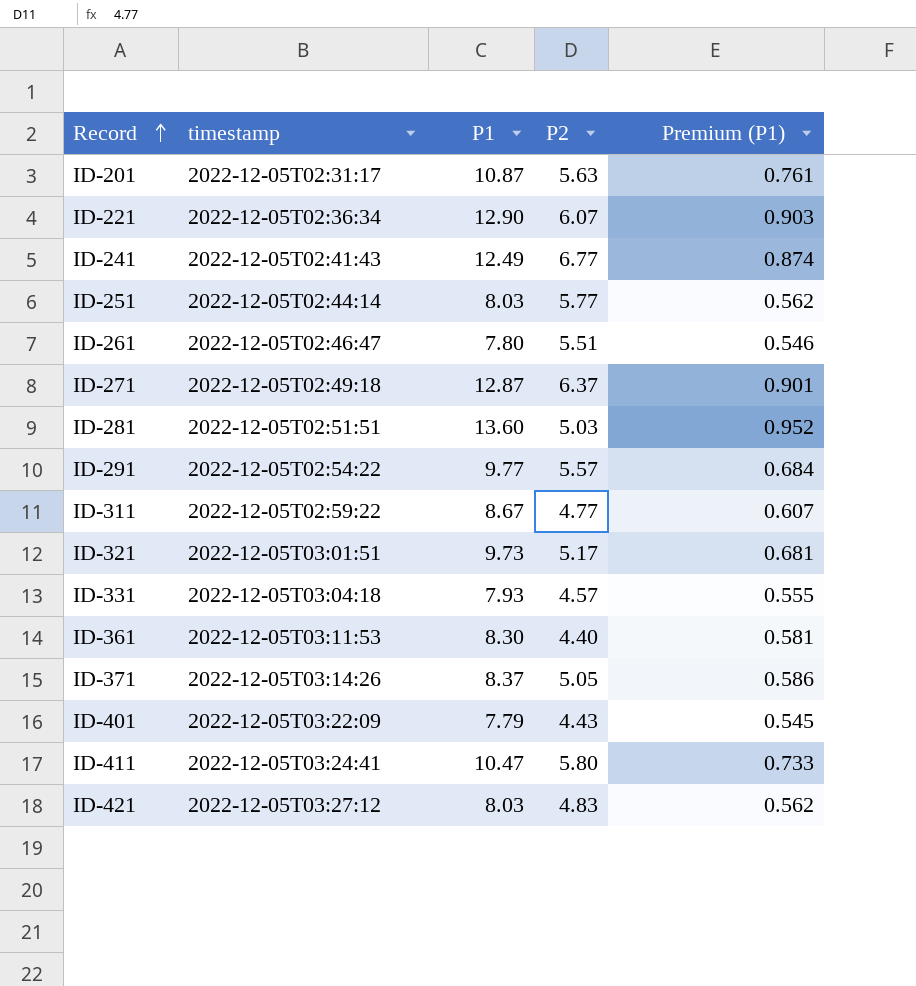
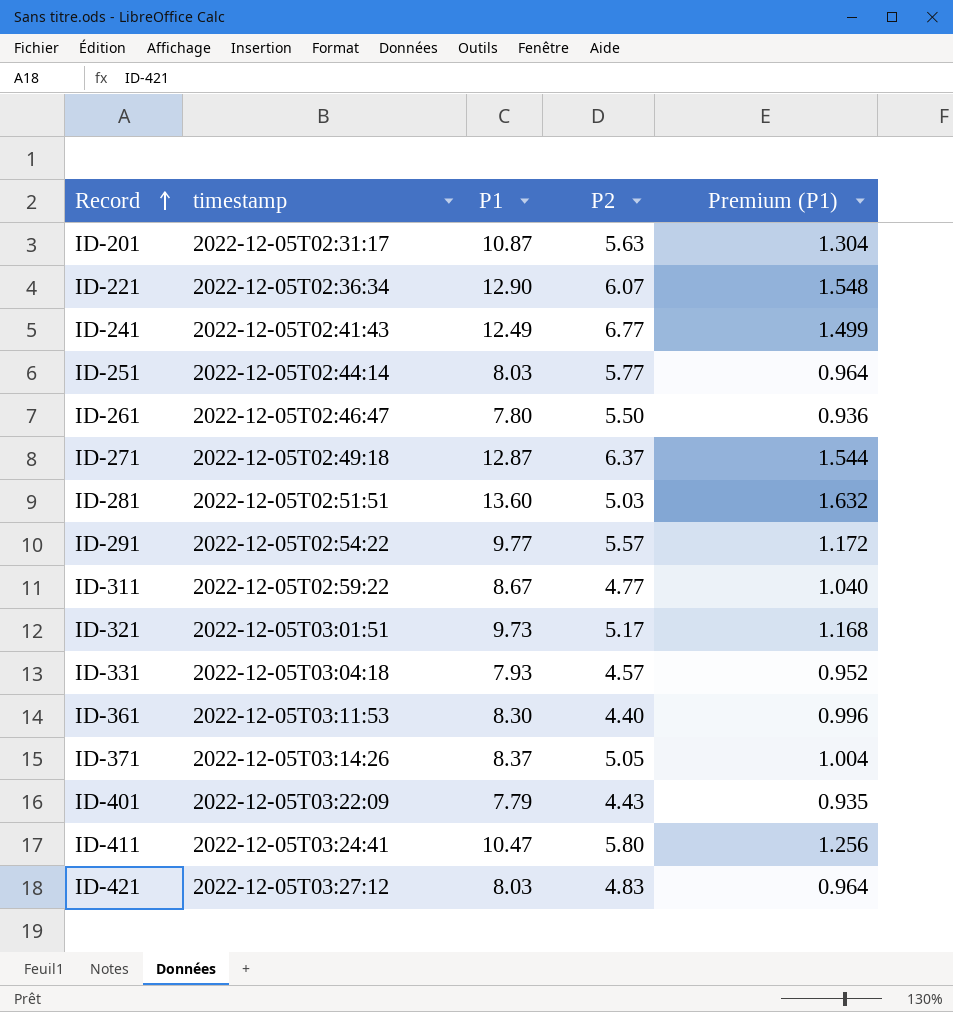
column Premium (P1) | formula: [P1] * 0.07 -> [P1] * 0.12
ID-261 | P2: 5.51 -> 5.50

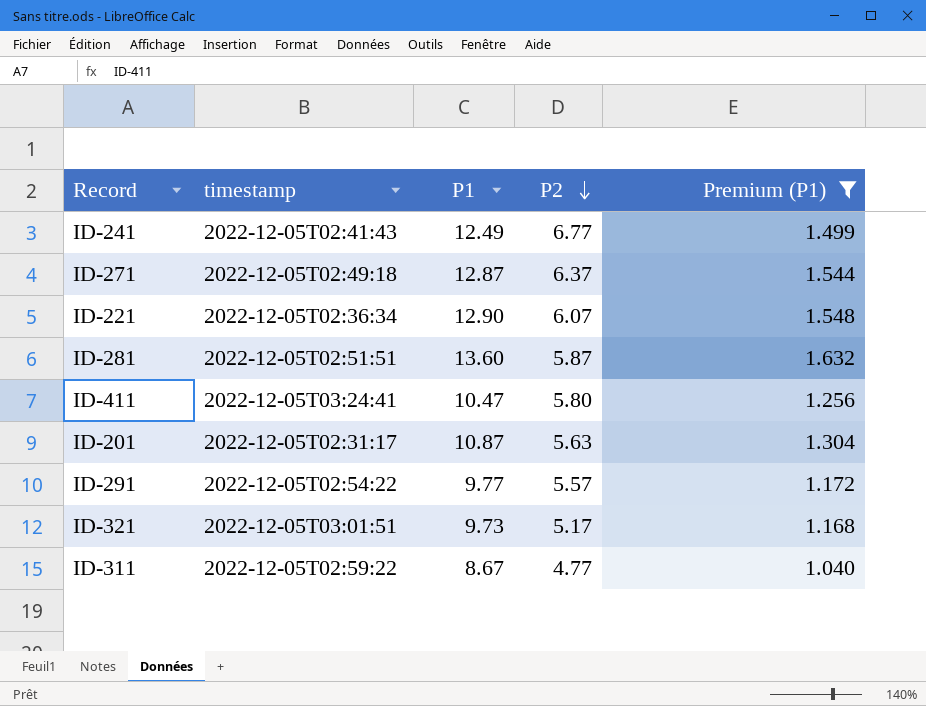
filter: none -> Premium (P1) >= 1.040
row order: Record ascending -> P2 descending
ID-281 | P2: 5.03 -> 5.87

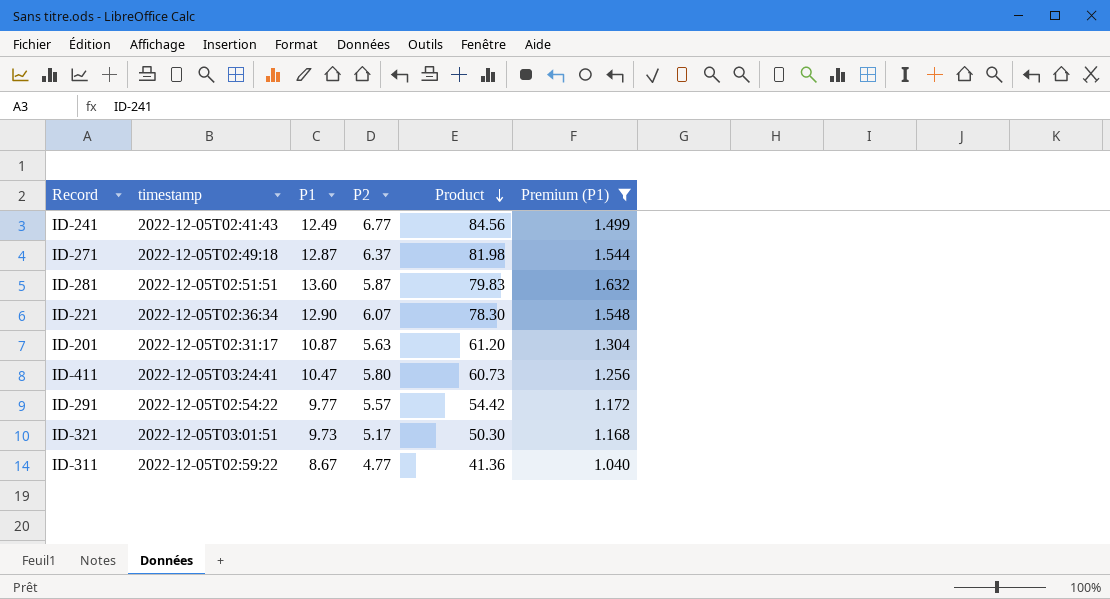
row order: P2 descending -> Product descending
column Product | formula: none -> [P1] * [P2]

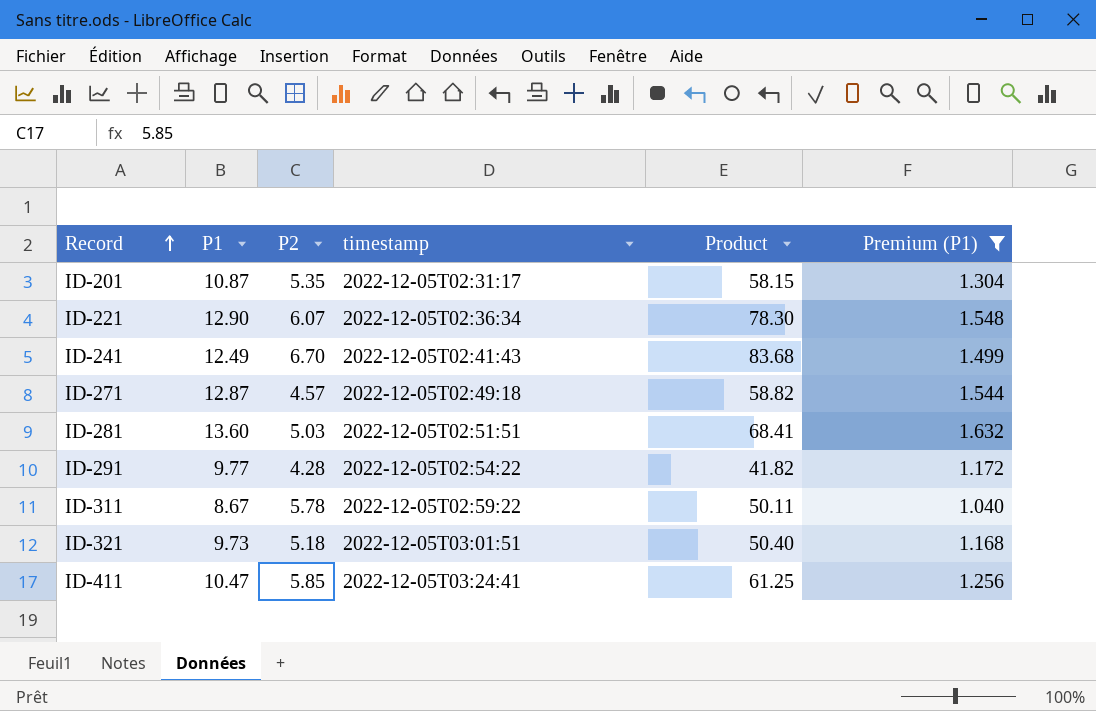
row order: Product descending -> Record ascending
column timestamp | position: 2 -> 4
ID-201 | P2: 5.63 -> 5.35
ID-201 | Product: 61.20 -> 58.15
ID-241 | P2: 6.77 -> 6.70
ID-241 | Product: 84.56 -> 83.68
ID-271 | P2: 6.37 -> 4.57
ID-271 | Product: 81.98 -> 58.82
ID-281 | P2: 5.87 -> 5.03
ID-281 | Product: 79.83 -> 68.41
ID-291 | P2: 5.57 -> 4.28
ID-291 | Product: 54.42 -> 41.82
ID-311 | P2: 4.77 -> 5.78
ID-311 | Product: 41.36 -> 50.11
ID-321 | P2: 5.17 -> 5.18
ID-321 | Product: 50.30 -> 50.40
ID-411 | P2: 5.80 -> 5.85
ID-411 | Product: 60.73 -> 61.25

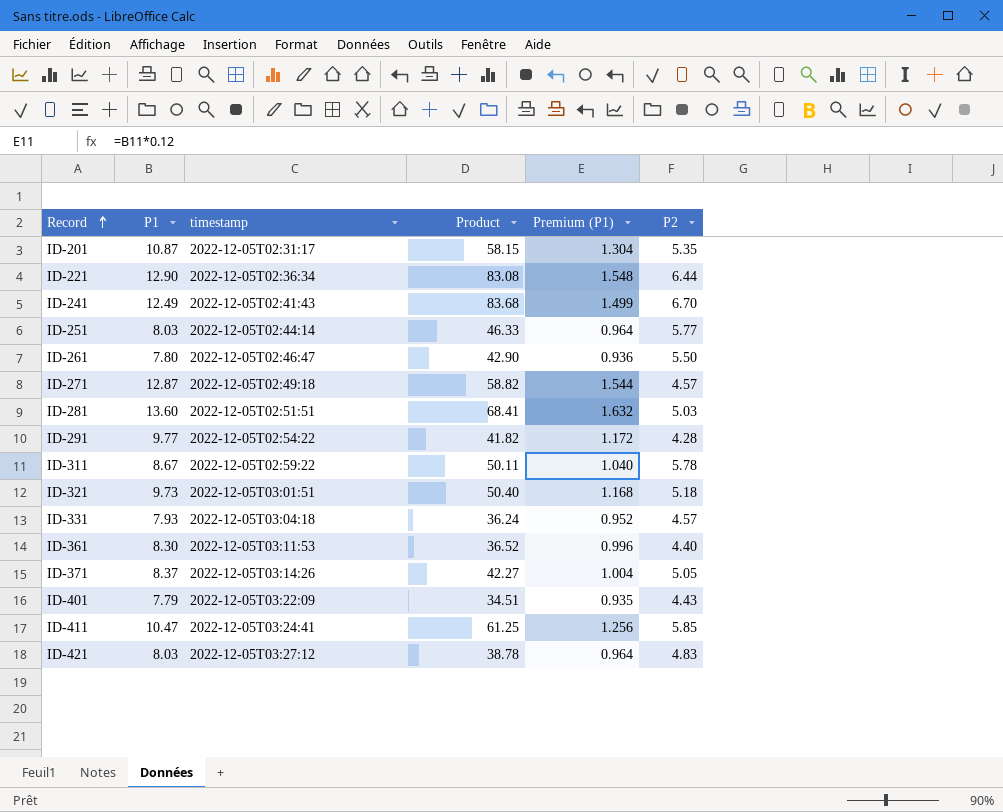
filter: Premium (P1) >= 1.040 -> none
column P2 | position: 3 -> 6
ID-221 | Product: 78.30 -> 83.08
ID-221 | P2: 6.07 -> 6.44

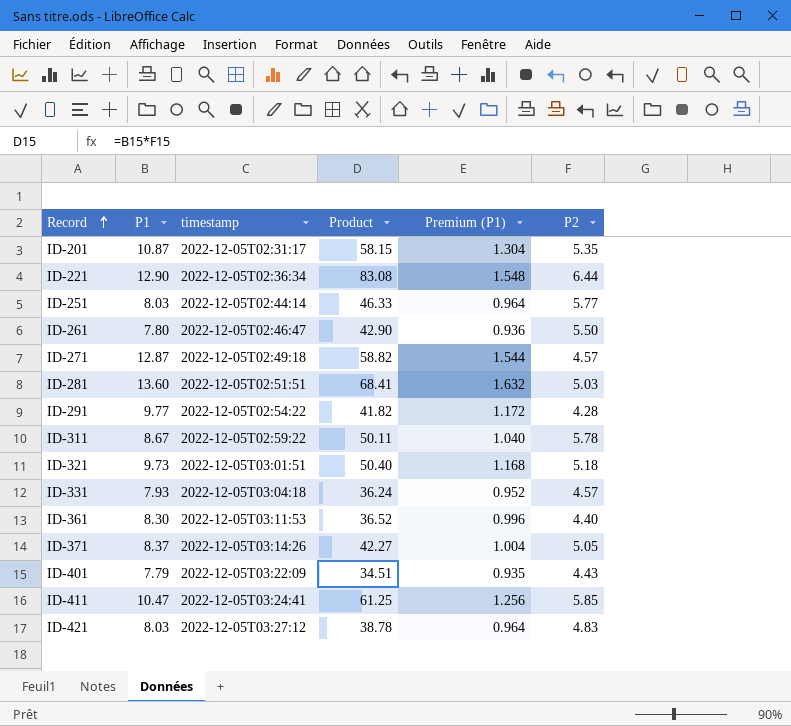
row ID-241: 12.49 | 2022-12-05T02:41:43 | 83.68 | 1.499 | 6.70 -> none

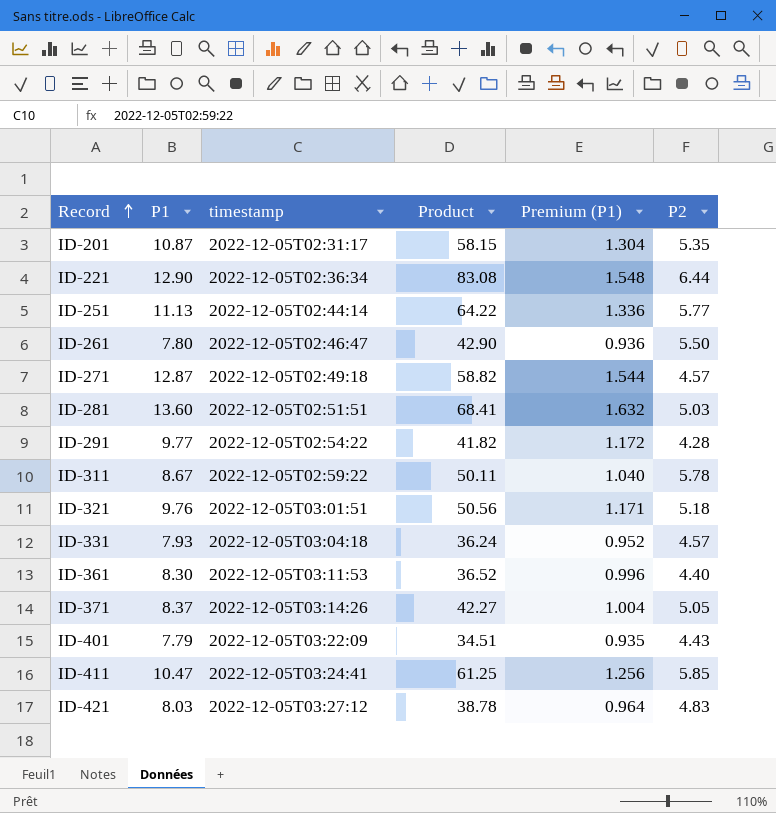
ID-251 | P1: 8.03 -> 11.13
ID-251 | Product: 46.33 -> 64.22
ID-251 | Premium (P1): 0.964 -> 1.336
ID-321 | P1: 9.73 -> 9.76
ID-321 | Product: 50.40 -> 50.56
ID-321 | Premium (P1): 1.168 -> 1.171

